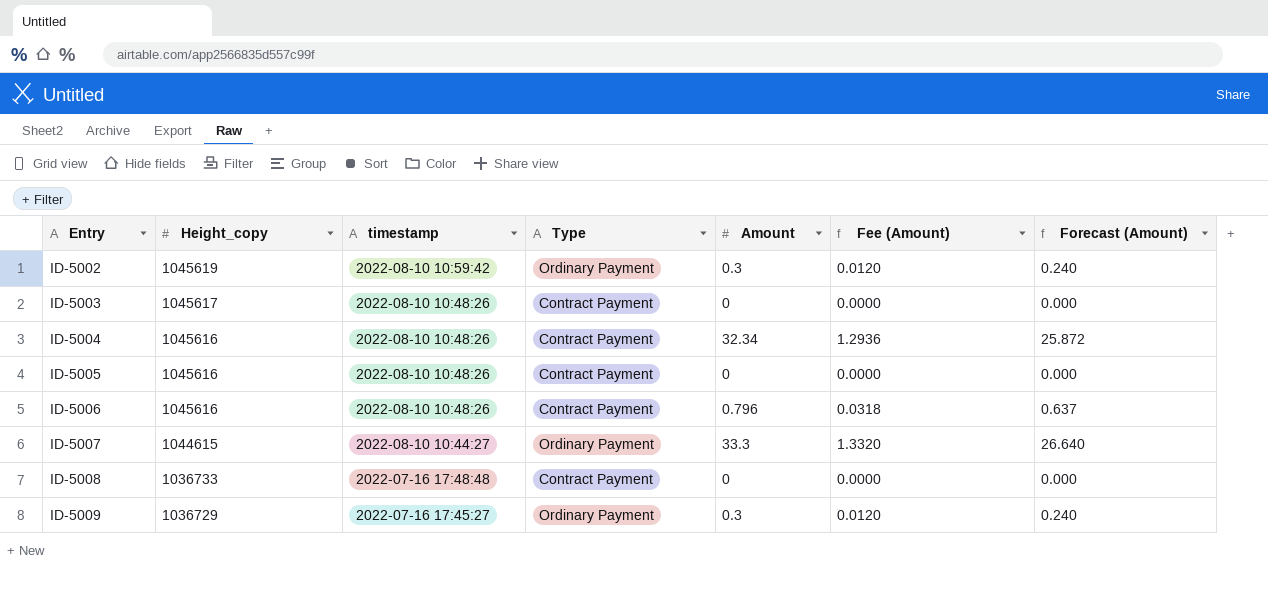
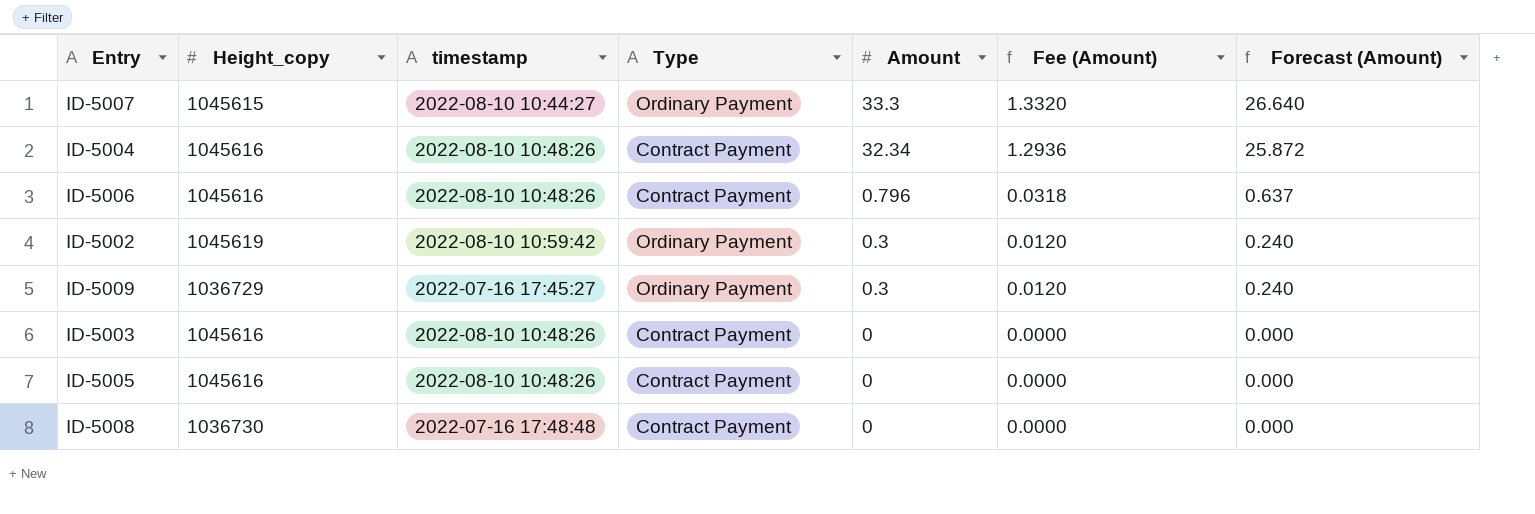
row order: Entry ascending -> Amount descending
ID-5007 | Height_copy: 1044615 -> 1045615
ID-5003 | Height_copy: 1045617 -> 1045616
ID-5008 | Height_copy: 1036733 -> 1036730

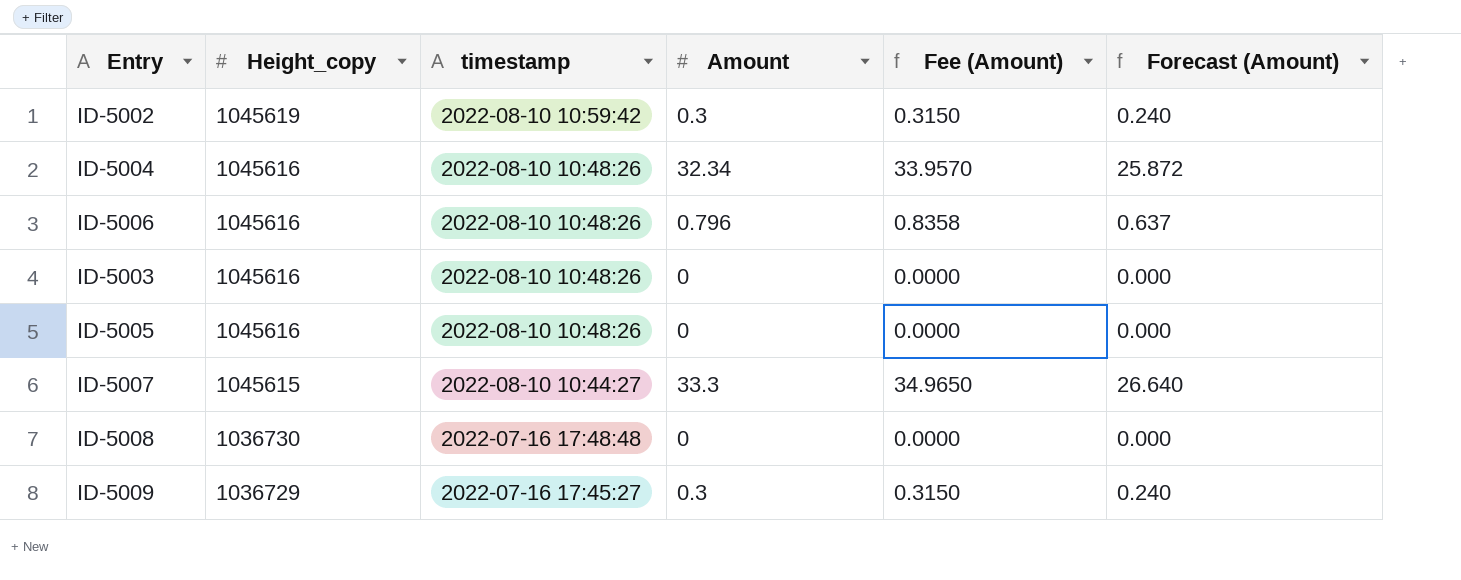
row order: Amount descending -> Height_copy descending
column Type | position: 4 -> none
column Fee (Amount) | formula: [Amount] * 0.04 -> [Amount] * 1.05

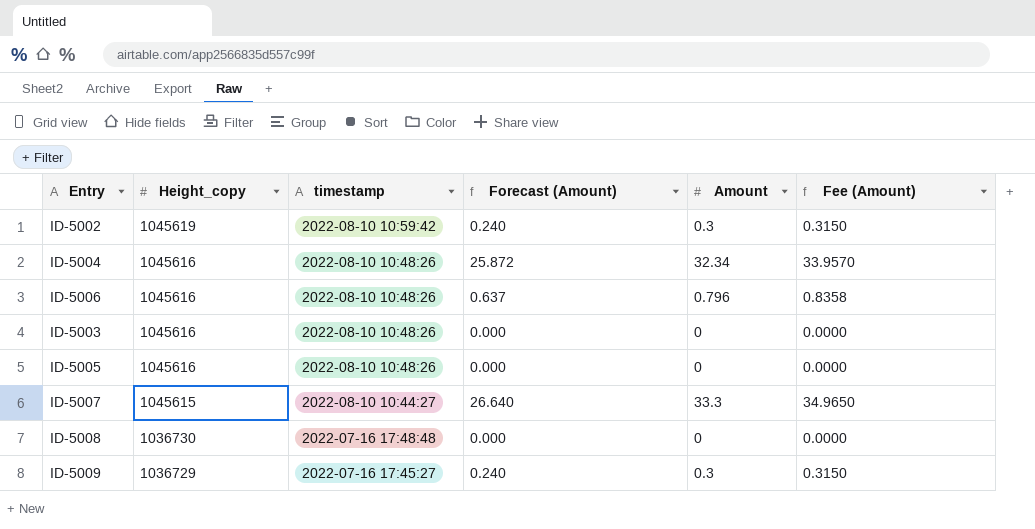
column Forecast (Amount) | position: 6 -> 4

